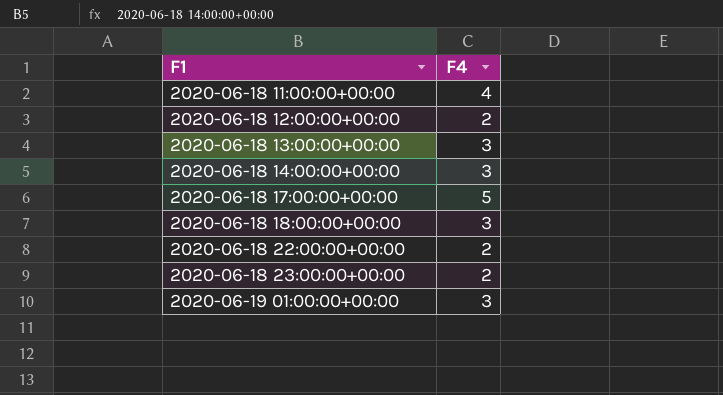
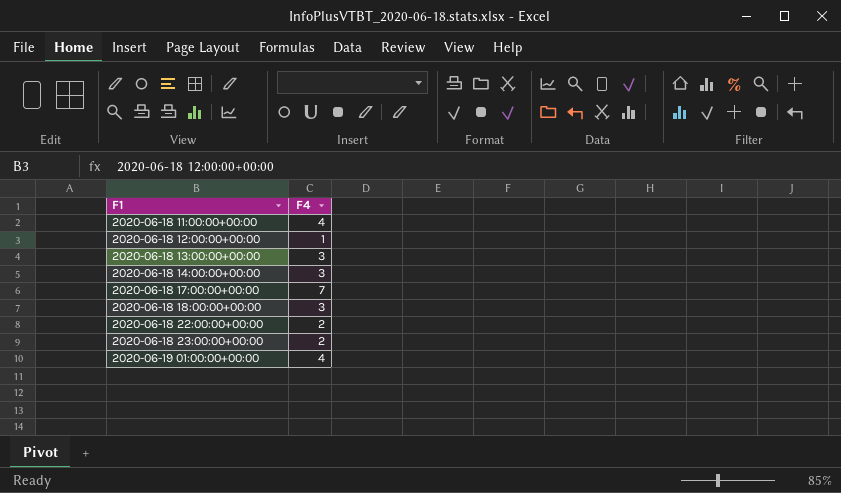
2020-06-18 12:00:00+00:00 | F4: 2 -> 1
2020-06-18 17:00:00+00:00 | F4: 5 -> 7
2020-06-19 01:00:00+00:00 | F4: 3 -> 4

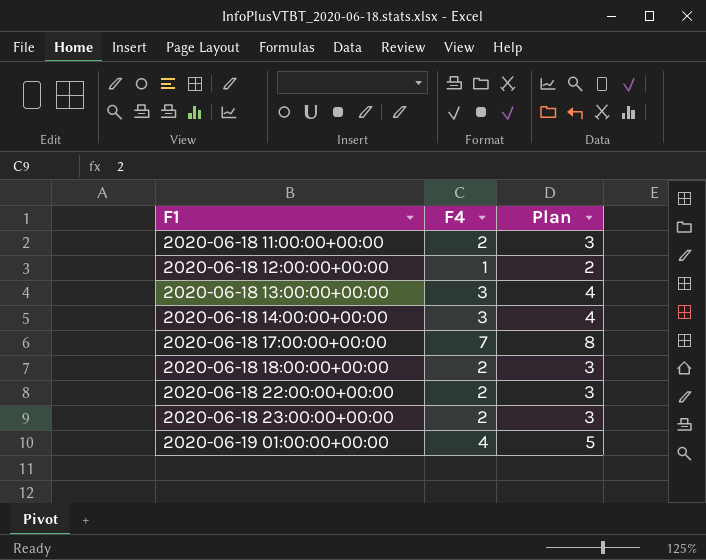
column Plan | formula: none -> [F4] + 1
2020-06-18 11:00:00+00:00 | F4: 4 -> 2
2020-06-18 18:00:00+00:00 | F4: 3 -> 2

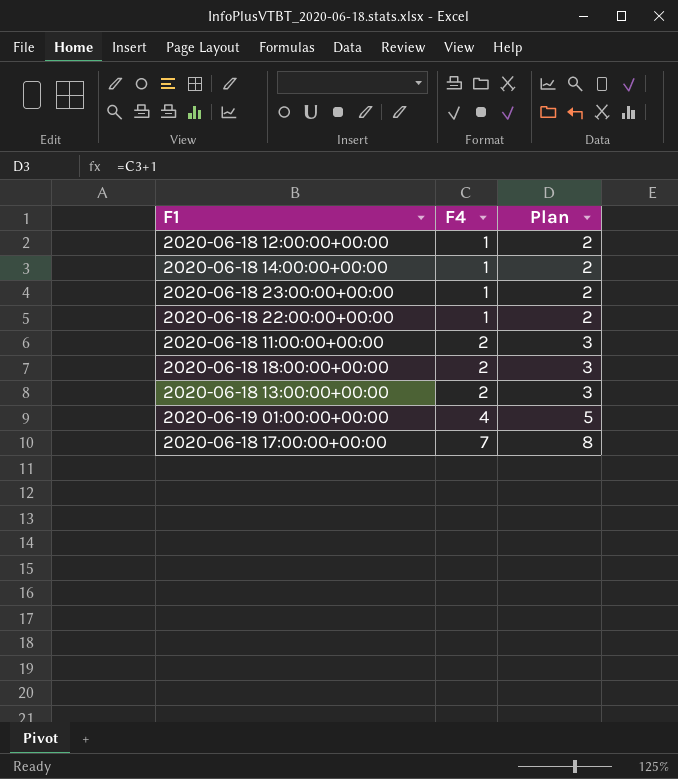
row order: F1 ascending -> F4 ascending
2020-06-18 14:00:00+00:00 | F4: 3 -> 1
2020-06-18 14:00:00+00:00 | Plan: 4 -> 2
2020-06-18 23:00:00+00:00 | F4: 2 -> 1
2020-06-18 23:00:00+00:00 | Plan: 3 -> 2
2020-06-18 22:00:00+00:00 | F4: 2 -> 1
2020-06-18 22:00:00+00:00 | Plan: 3 -> 2
2020-06-18 13:00:00+00:00 | F4: 3 -> 2
2020-06-18 13:00:00+00:00 | Plan: 4 -> 3

